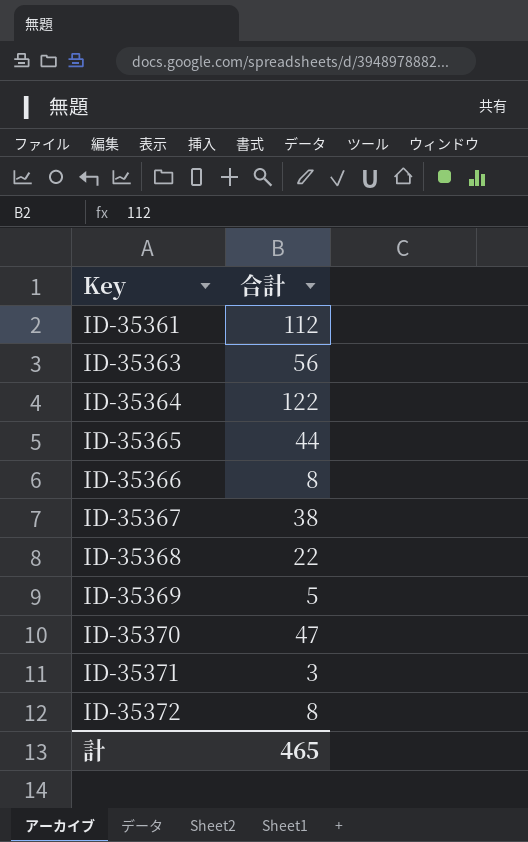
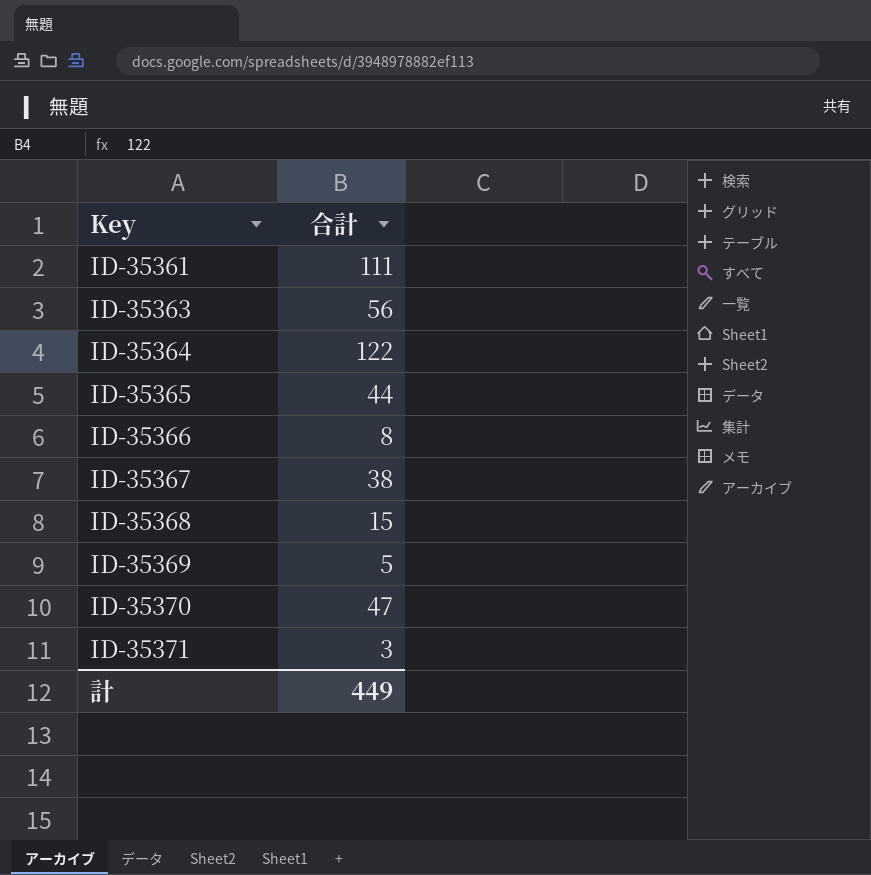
row ID-35372: 8 -> none
ID-35361 | 合計: 112 -> 111
ID-35368 | 合計: 22 -> 15
計 | 合計: 465 -> 449

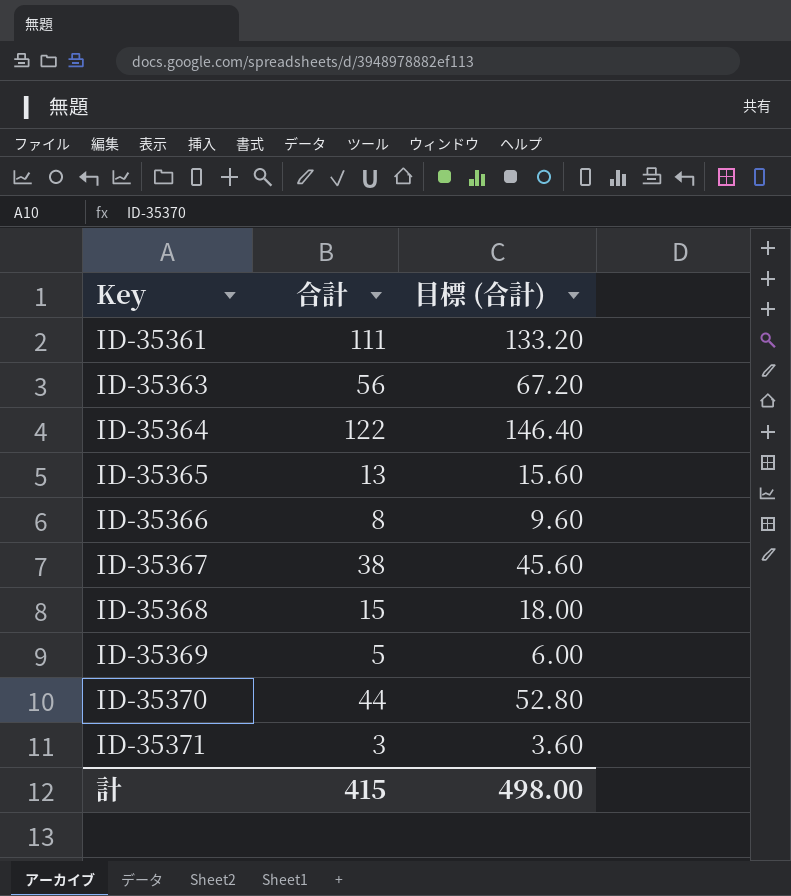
column 目標 (合計) | formula: none -> [合計] * 1.2
ID-35365 | 合計: 44 -> 13
ID-35370 | 合計: 47 -> 44
計 | 合計: 449 -> 415

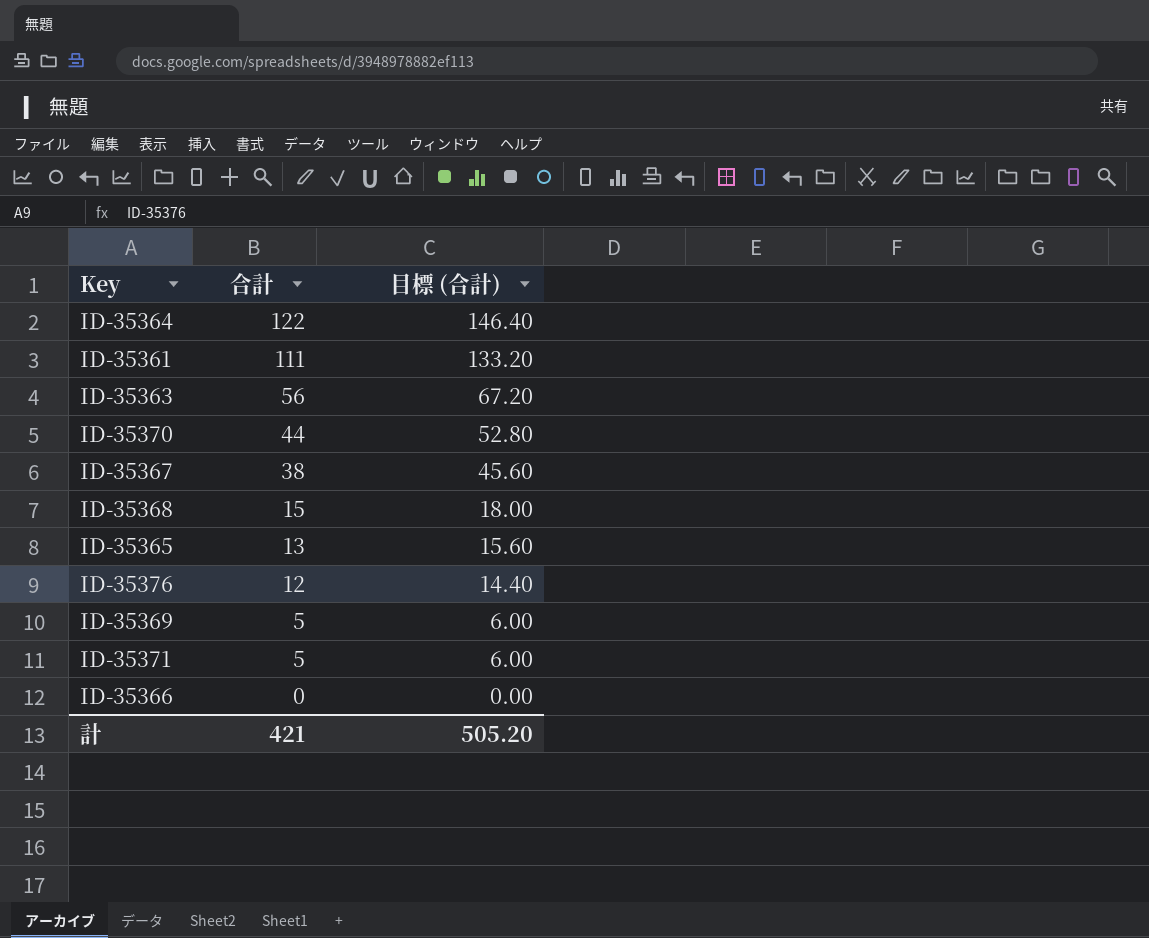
row order: Key ascending -> 合計 descending
row ID-35376: none -> 12 | 14.40
ID-35371 | 合計: 3 -> 5
ID-35371 | 目標 (合計): 3.60 -> 6.00
ID-35366 | 合計: 8 -> 0
ID-35366 | 目標 (合計): 9.60 -> 0.00
計 | 合計: 415 -> 421
計 | 目標 (合計): 498.00 -> 505.20

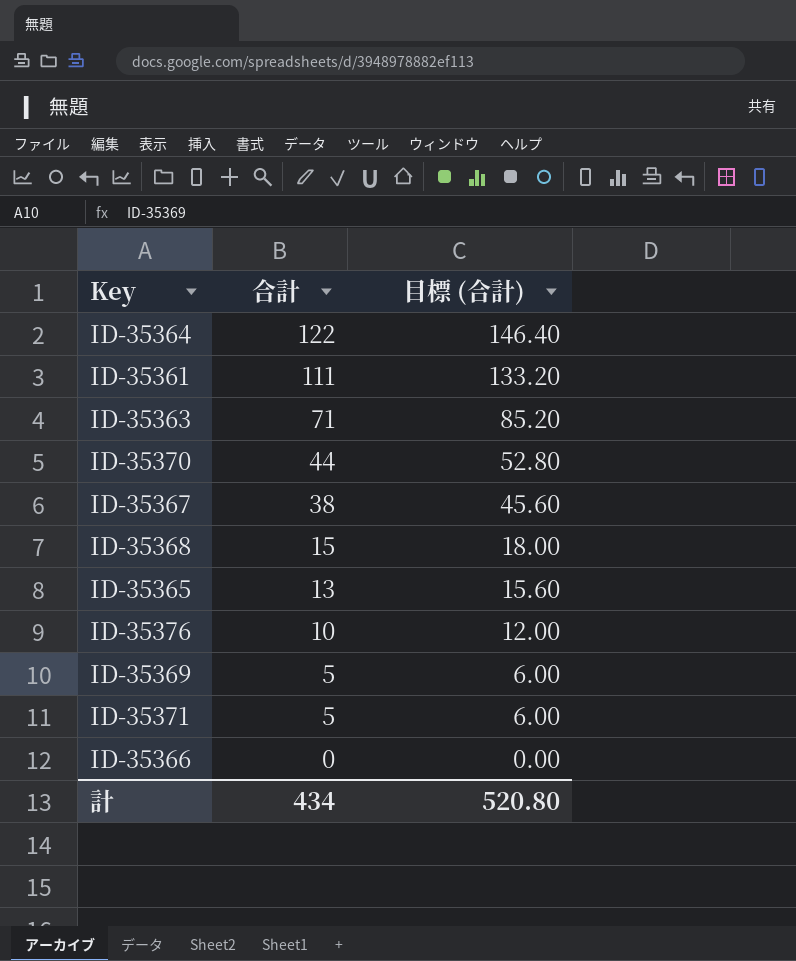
ID-35363 | 合計: 56 -> 71
ID-35363 | 目標 (合計): 67.20 -> 85.20
ID-35376 | 合計: 12 -> 10
ID-35376 | 目標 (合計): 14.40 -> 12.00
計 | 合計: 421 -> 434
計 | 目標 (合計): 505.20 -> 520.80

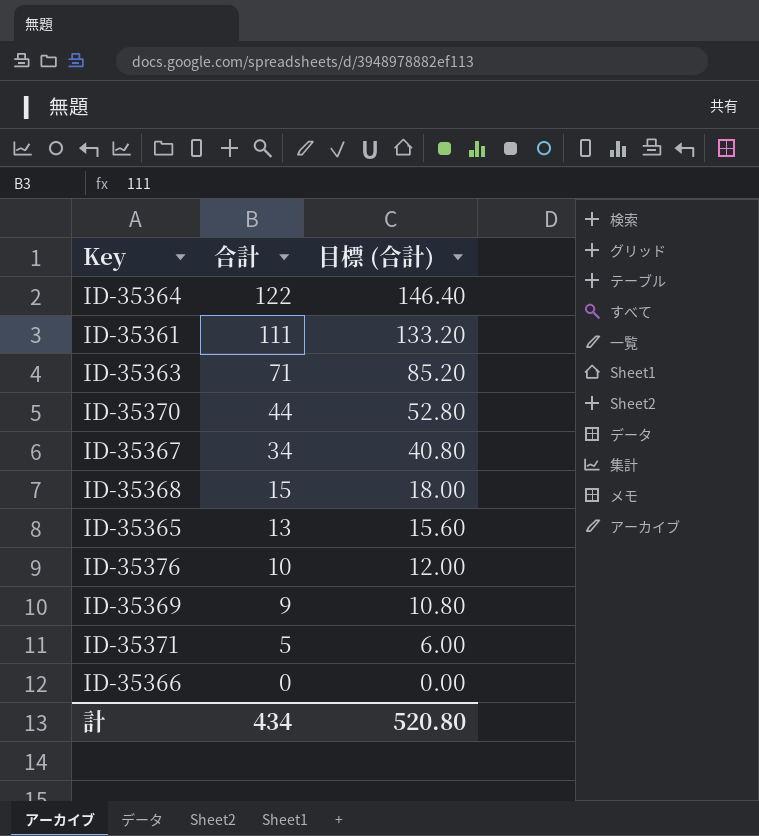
ID-35367 | 合計: 38 -> 34
ID-35367 | 目標 (合計): 45.60 -> 40.80
ID-35369 | 合計: 5 -> 9
ID-35369 | 目標 (合計): 6.00 -> 10.80

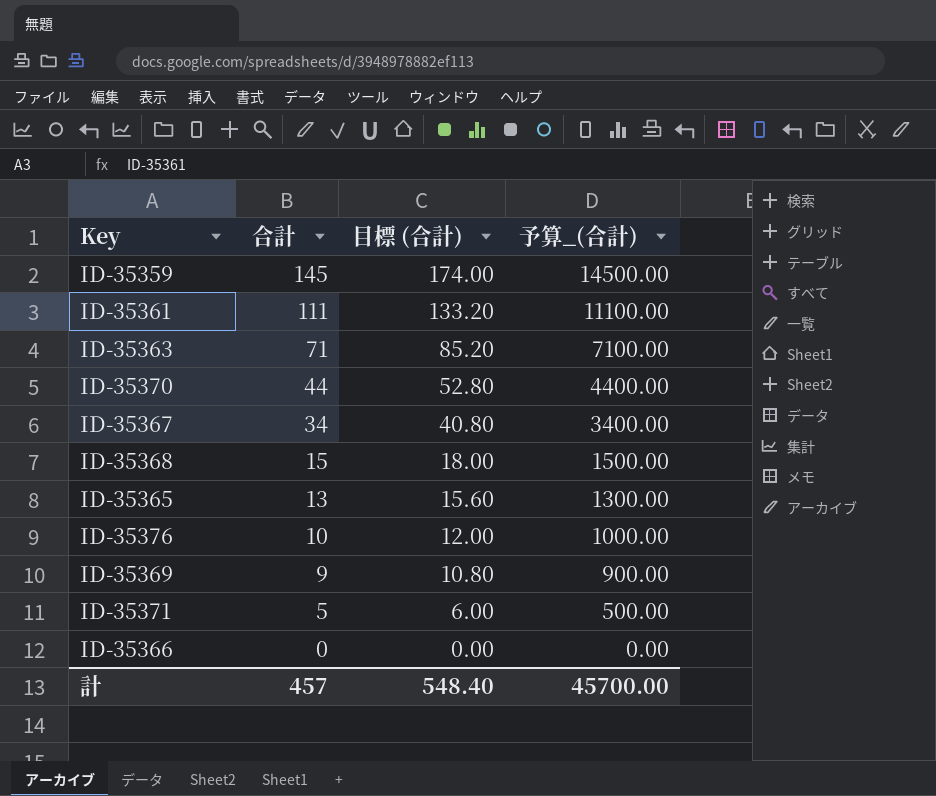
column 予算_(合計) | formula: none -> [合計] * 100
row ID-35364: 122 | 146.40 -> none
row ID-35359: none -> 145 | 174.00 | 14500.00
計 | 合計: 434 -> 457
計 | 目標 (合計): 520.80 -> 548.40

